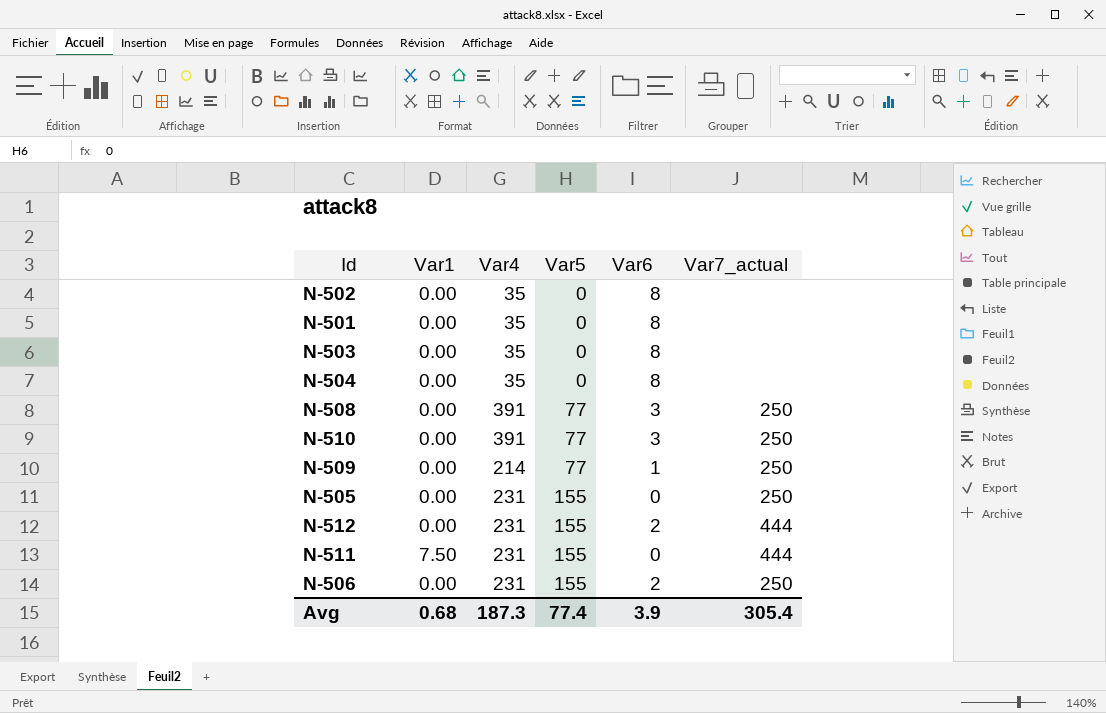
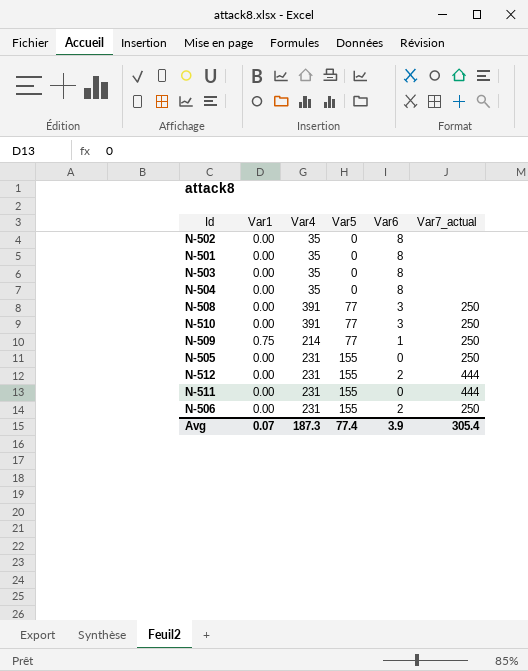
N-509 | Var1: 0.00 -> 0.75
N-511 | Var1: 7.50 -> 0.00
Avg | Var1: 0.68 -> 0.07

